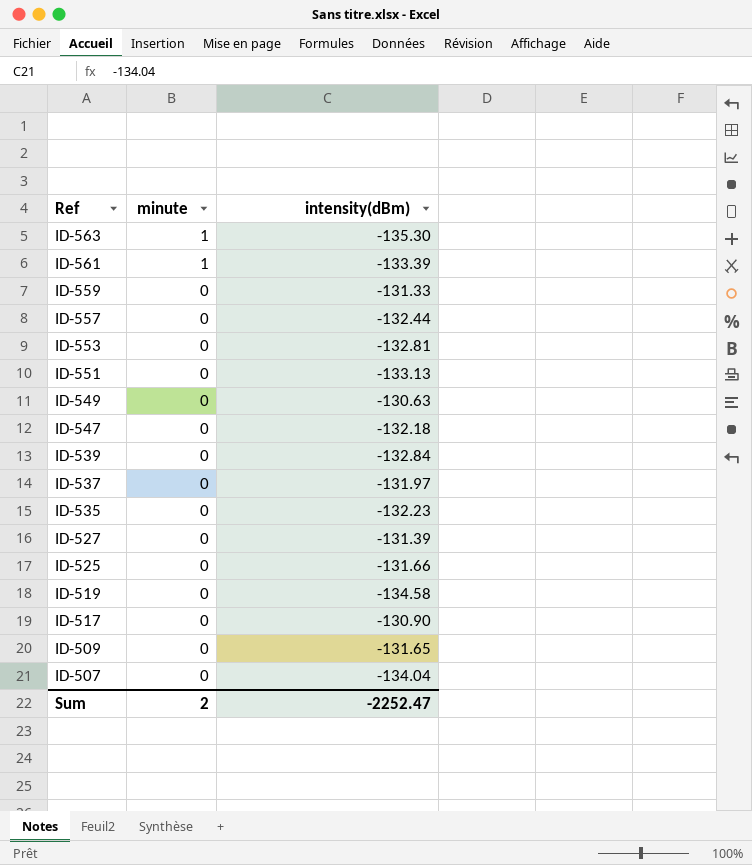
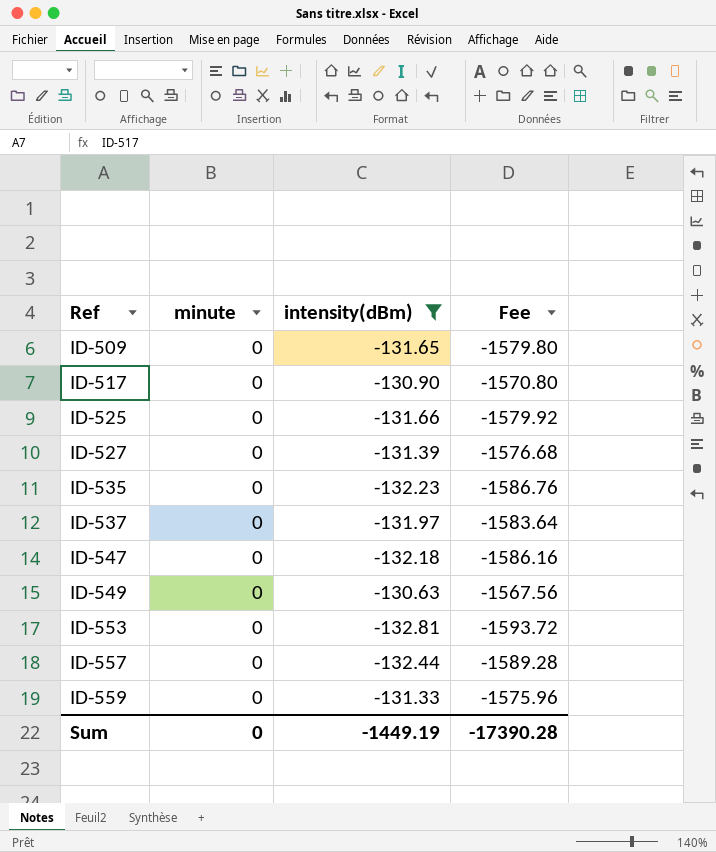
filter: none -> intensity(dBm) >= -132.81
row order: Ref descending -> Ref ascending
column Fee | formula: none -> [intensity(dBm)] * 12
Sum | minute: 2 -> 0
Sum | intensity(dBm): -2252.47 -> -1449.19

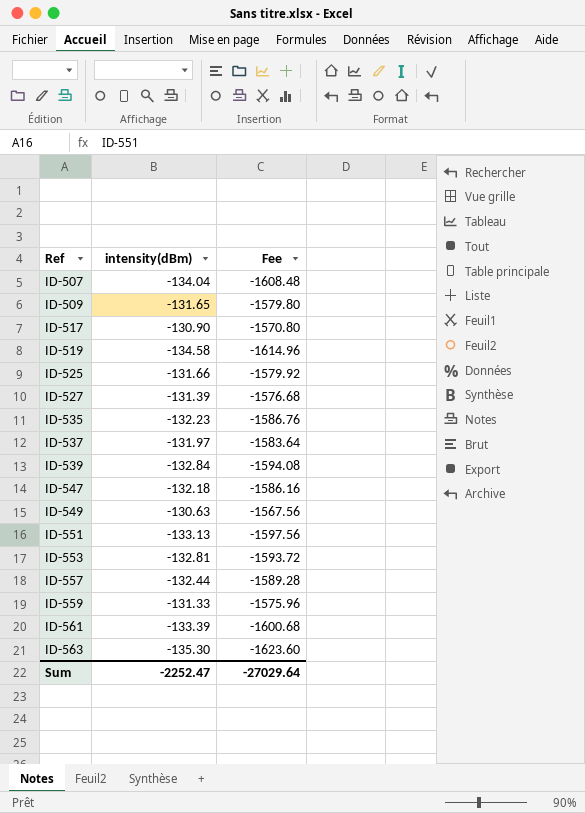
filter: intensity(dBm) >= -132.81 -> none
column minute | position: 2 -> none
Sum | intensity(dBm): -1449.19 -> -2252.47
Sum | Fee: -17390.28 -> -27029.64

